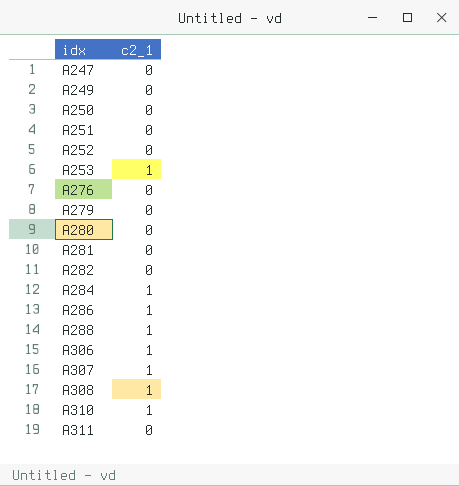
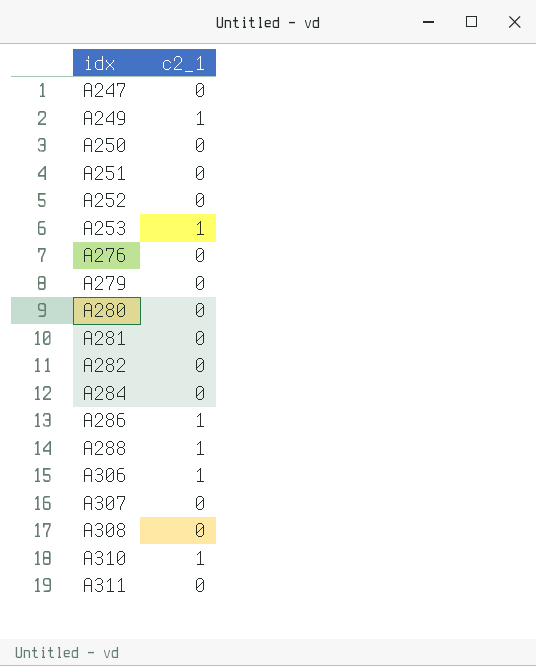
A249 | c2_1: 0 -> 1
A284 | c2_1: 1 -> 0
A307 | c2_1: 1 -> 0
A308 | c2_1: 1 -> 0

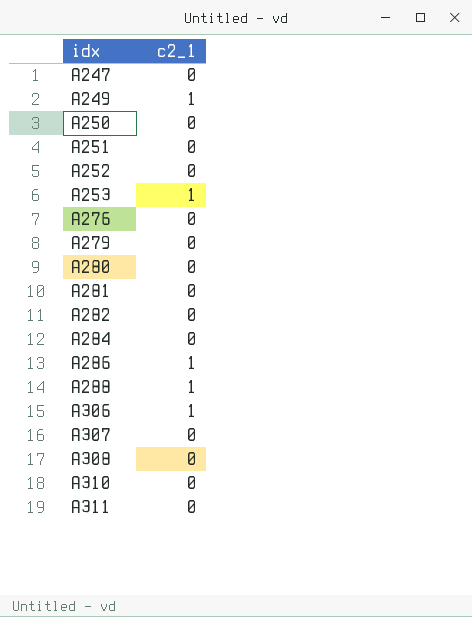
A310 | c2_1: 1 -> 0

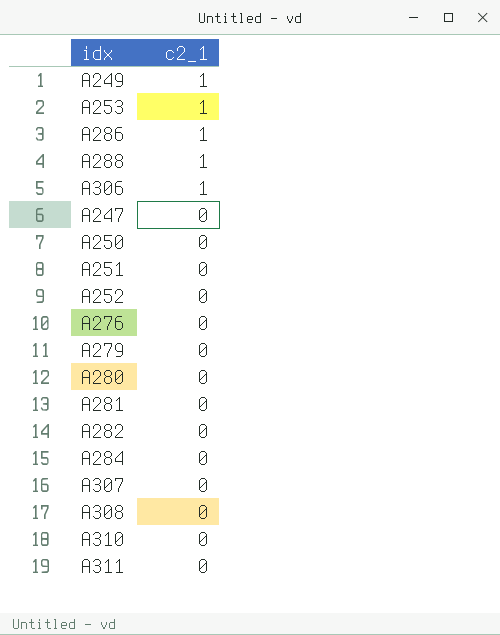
row order: idx ascending -> c2_1 descending

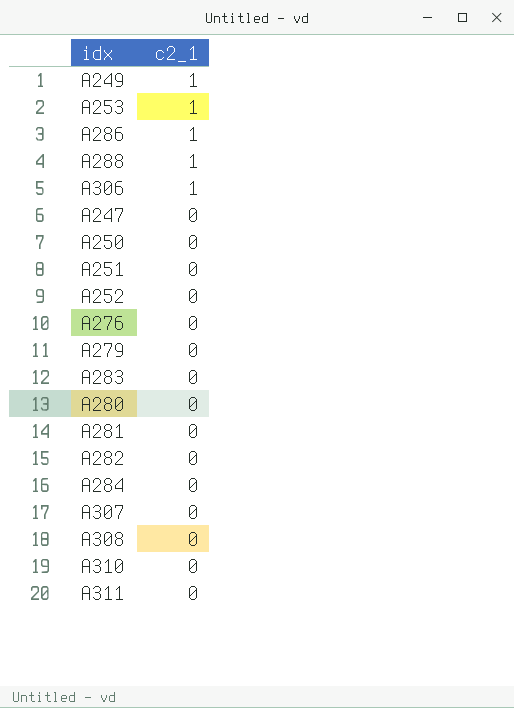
row A283: none -> 0

